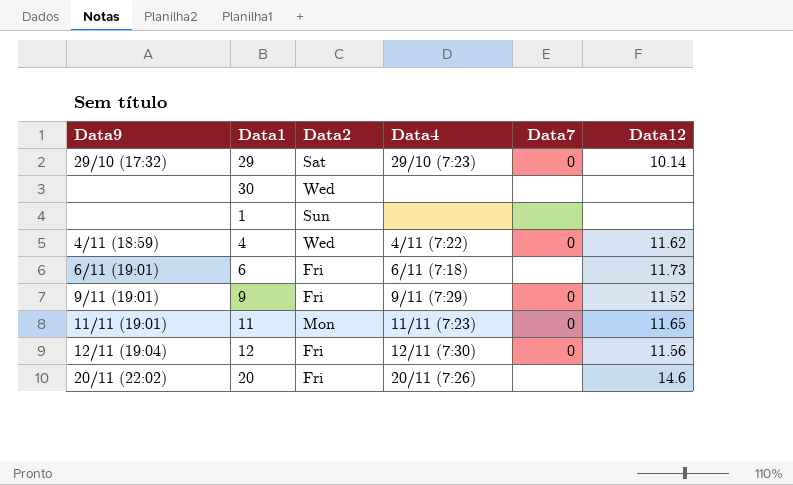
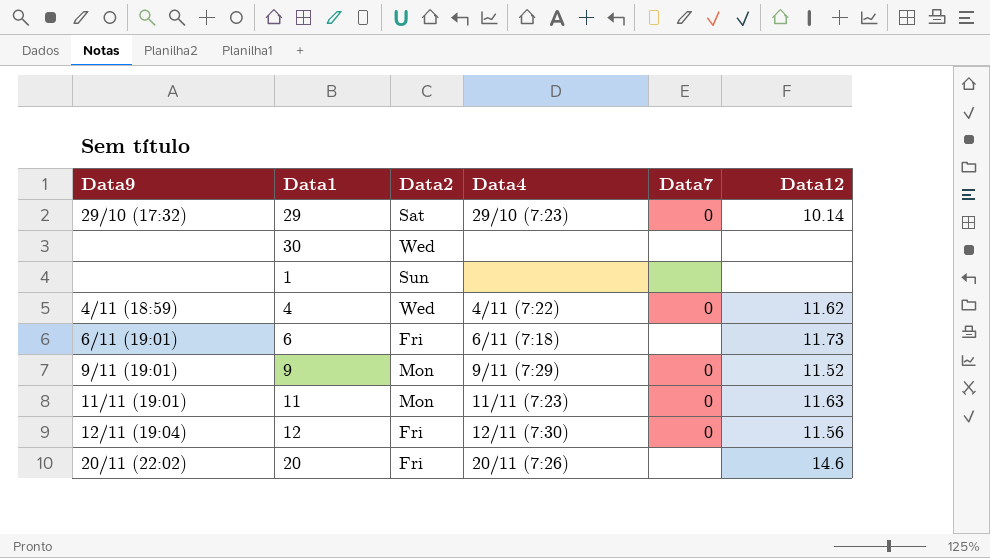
9 | Data2: Fri -> Mon
11 | Data12: 11.65 -> 11.63

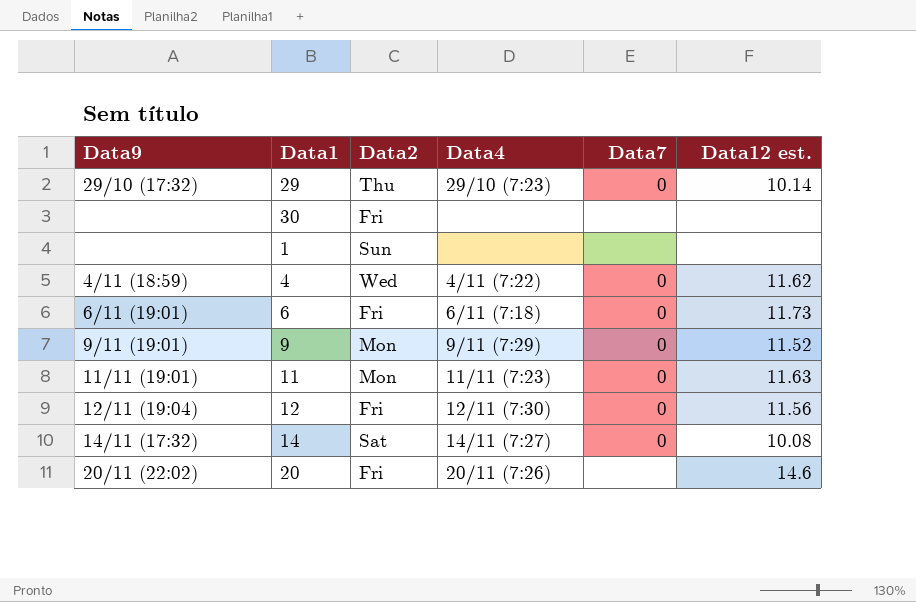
column name: Data12 -> Data12 est.
29 | Data2: Sat -> Thu
30 | Data2: Wed -> Fri
6 | Data7: none -> 0
row 14: none -> 14/11 (17:32) | Sat | 14/11 (7:27) | 0 | 10.08

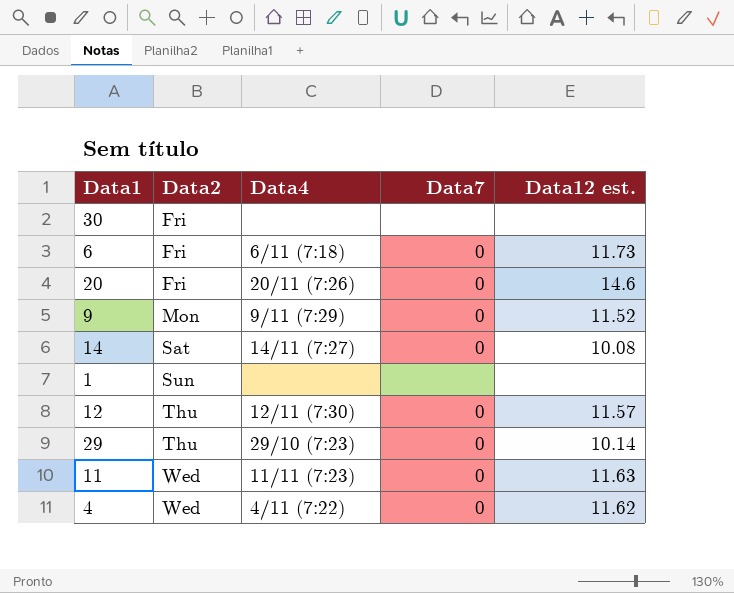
row order: none -> Data2 ascending
column Data9 | position: 1 -> none
20 | Data7: none -> 0
12 | Data2: Fri -> Thu
12 | Data12 est.: 11.56 -> 11.57
11 | Data2: Mon -> Wed

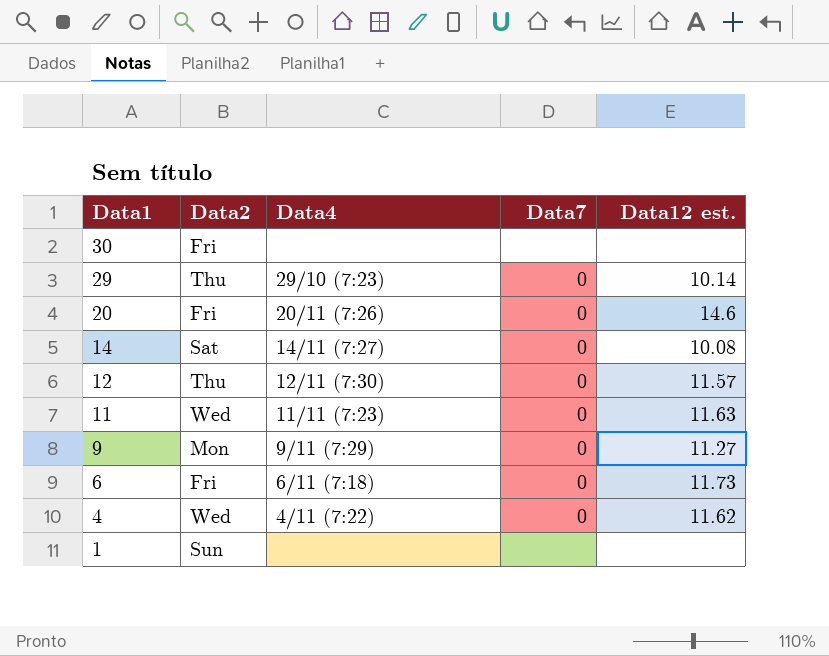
row order: Data2 ascending -> Data1 descending
9 | Data12 est.: 11.52 -> 11.27

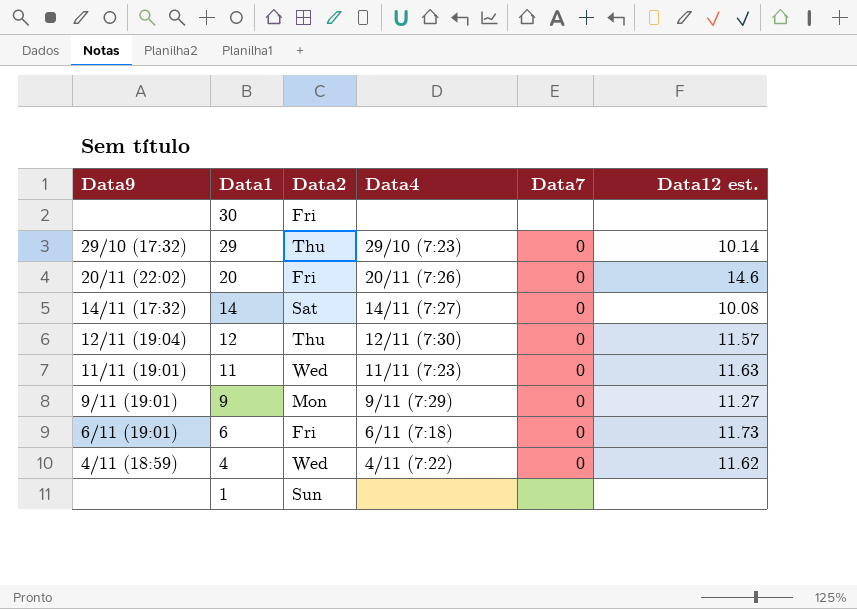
column Data9 | position: none -> 1

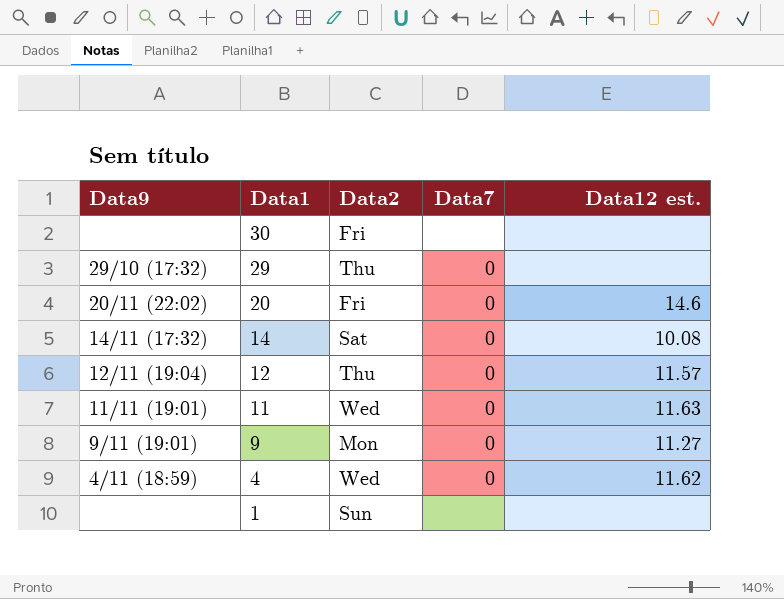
column Data4 | position: 4 -> none
row 6: 6/11 (19:01) | Fri | 6/11 (7:18) | 0 | 11.73 -> none
29 | Data12 est.: 10.14 -> none

